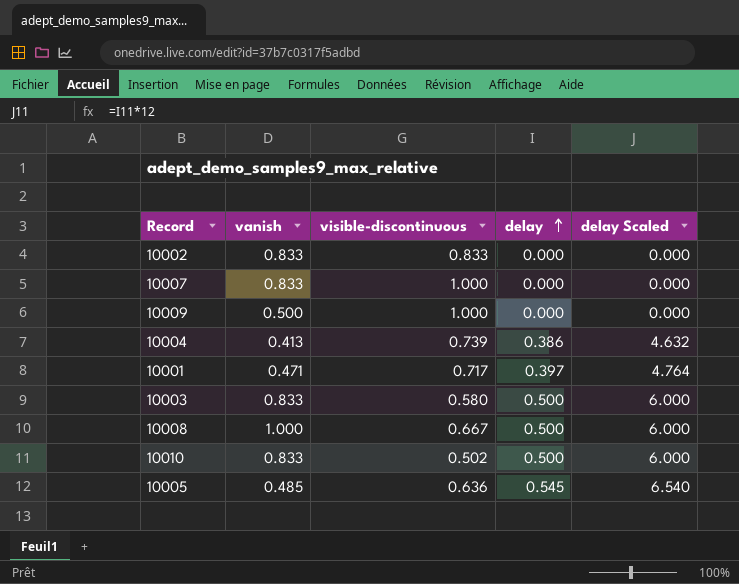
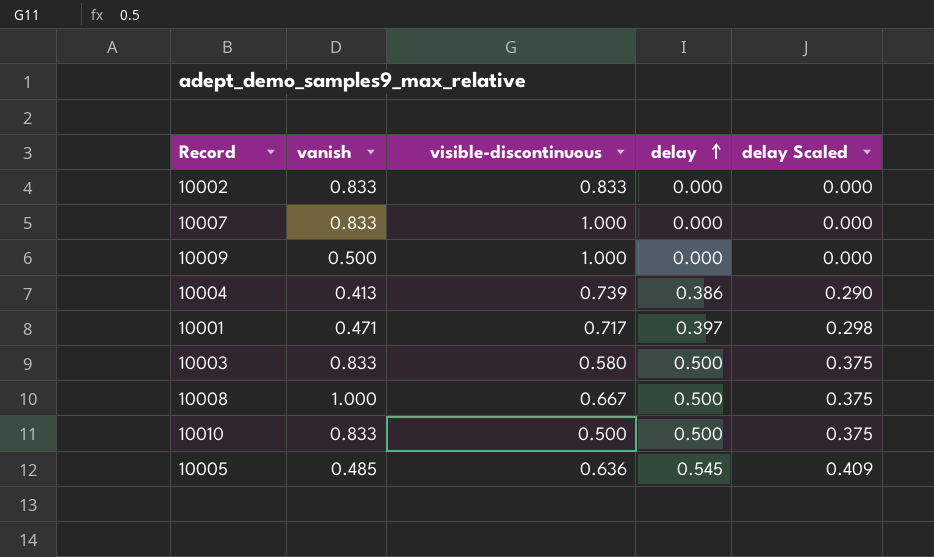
column delay Scaled | formula: [delay] * 12 -> [delay] * 0.75
10010 | visible-discontinuous: 0.502 -> 0.500

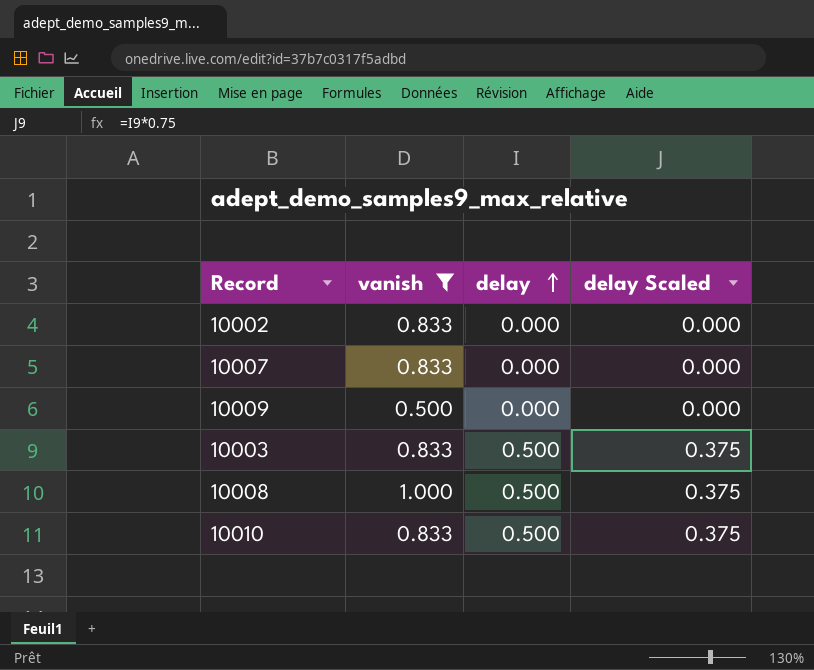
filter: none -> vanish >= 0.500
column visible-discontinuous | position: 3 -> none

